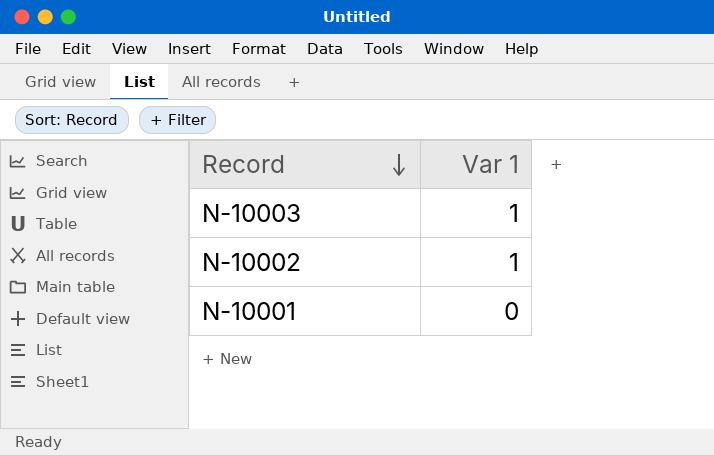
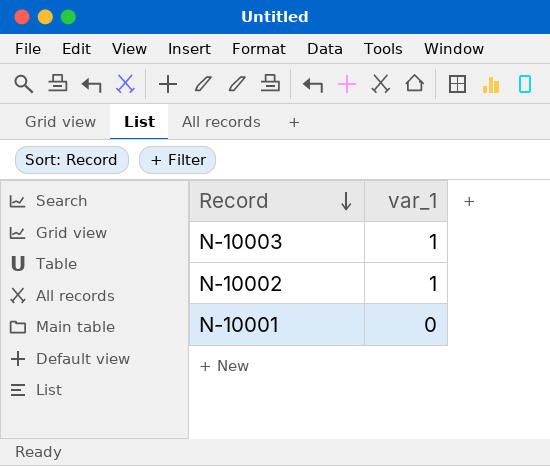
column name: Var 1 -> var_1

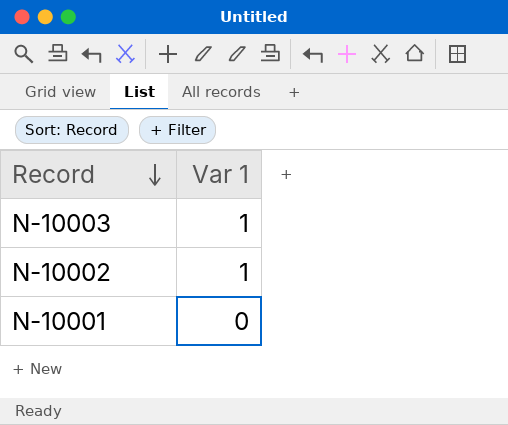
column name: var_1 -> Var 1

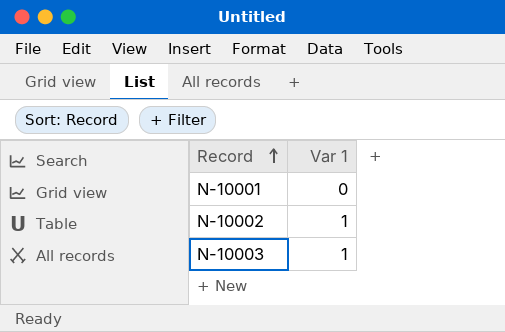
row order: Record descending -> Record ascending

